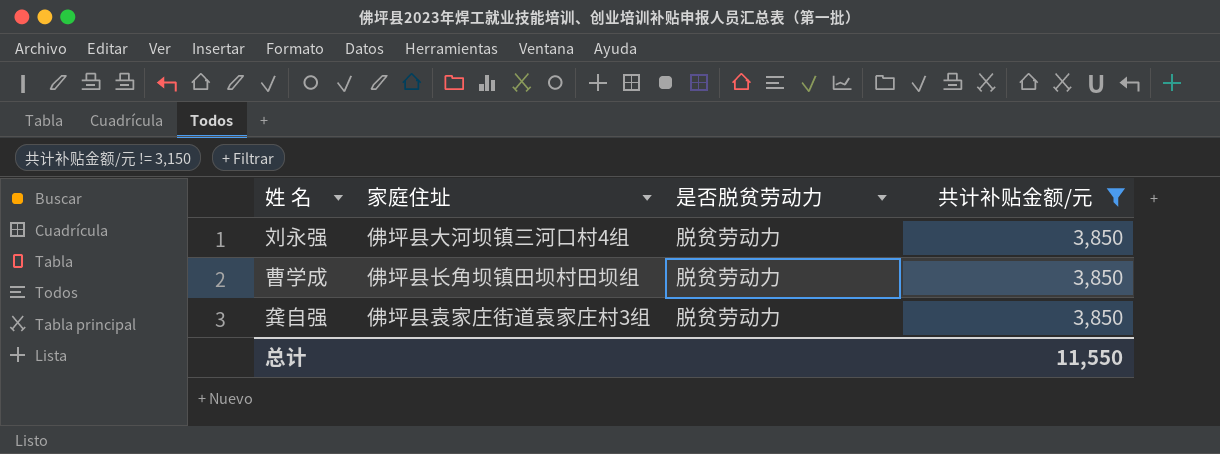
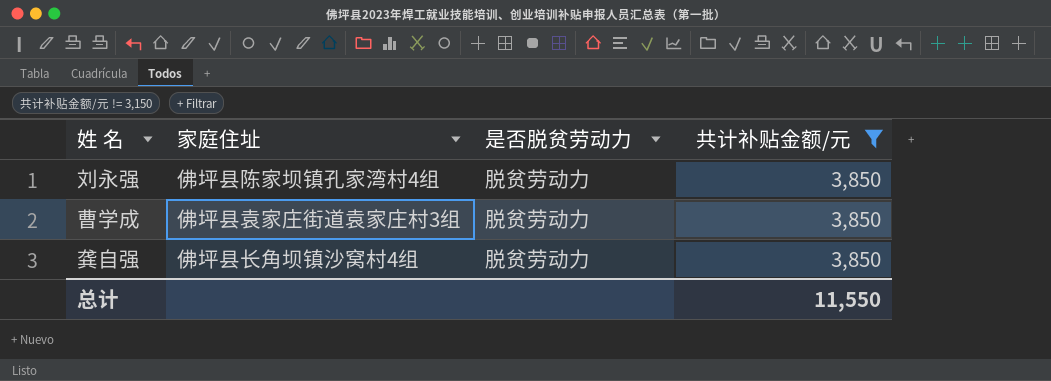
刘永强 | 家庭住址: 佛坪县大河坝镇三河口村4组 -> 佛坪县陈家坝镇孔家湾村4组
曹学成 | 家庭住址: 佛坪县长角坝镇田坝村田坝组 -> 佛坪县袁家庄街道袁家庄村3组
龚自强 | 家庭住址: 佛坪县袁家庄街道袁家庄村3组 -> 佛坪县长角坝镇沙窝村4组

